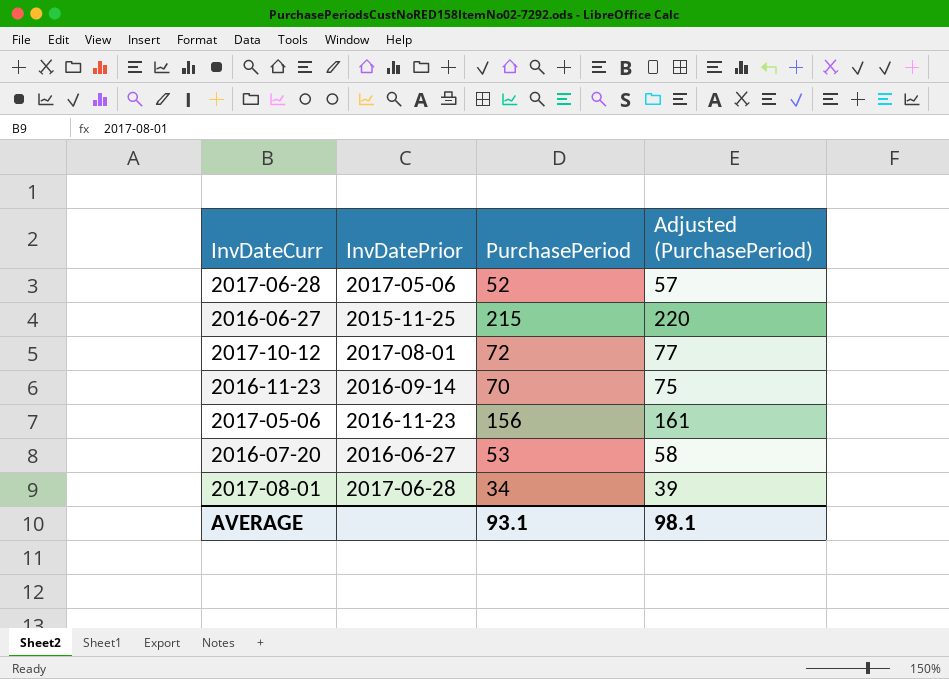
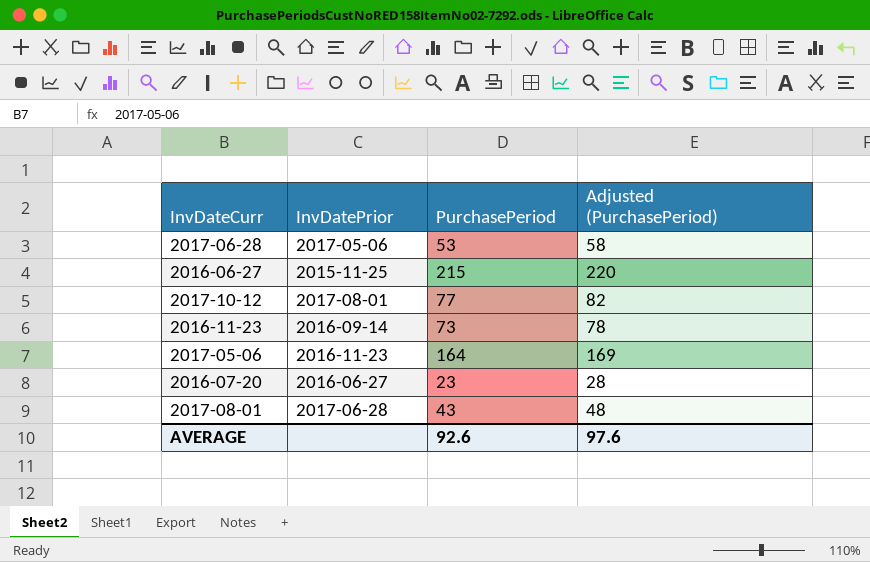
2017-06-28 | PurchasePeriod: 52 -> 53
2017-06-28 | Adjusted (PurchasePeriod): 57 -> 58
2017-10-12 | PurchasePeriod: 72 -> 77
2017-10-12 | Adjusted (PurchasePeriod): 77 -> 82
2016-11-23 | PurchasePeriod: 70 -> 73
2016-11-23 | Adjusted (PurchasePeriod): 75 -> 78
2017-05-06 | PurchasePeriod: 156 -> 164
2017-05-06 | Adjusted (PurchasePeriod): 161 -> 169
2016-07-20 | PurchasePeriod: 53 -> 23
2016-07-20 | Adjusted (PurchasePeriod): 58 -> 28
2017-08-01 | PurchasePeriod: 34 -> 43
2017-08-01 | Adjusted (PurchasePeriod): 39 -> 48
AVERAGE | PurchasePeriod: 93.1 -> 92.6
AVERAGE | Adjusted (PurchasePeriod): 98.1 -> 97.6

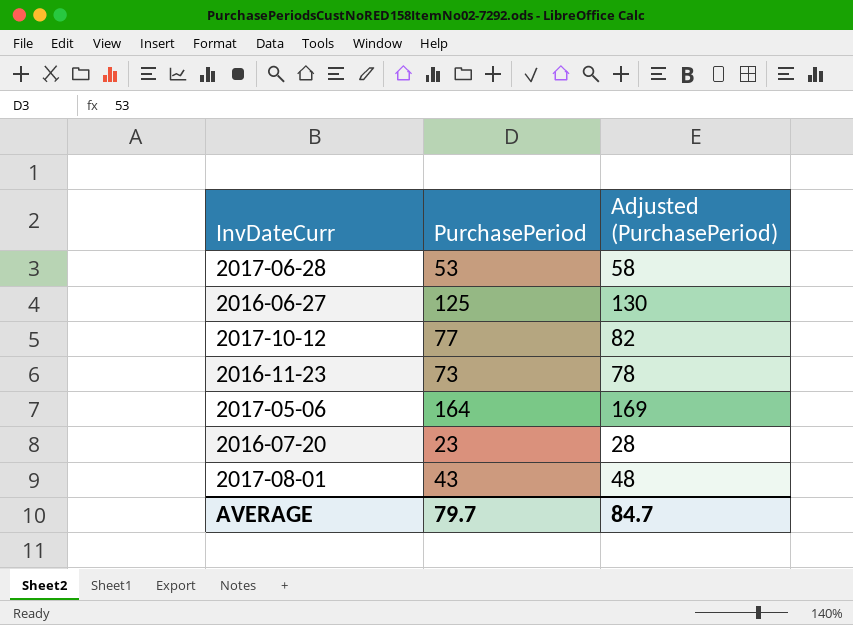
column InvDatePrior | position: 2 -> none
2016-06-27 | PurchasePeriod: 215 -> 125
2016-06-27 | Adjusted (PurchasePeriod): 220 -> 130
AVERAGE | PurchasePeriod: 92.6 -> 79.7
AVERAGE | Adjusted (PurchasePeriod): 97.6 -> 84.7

